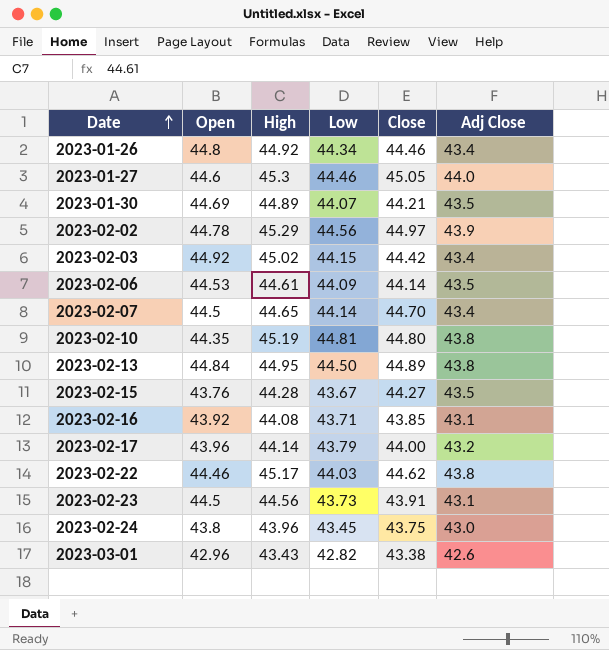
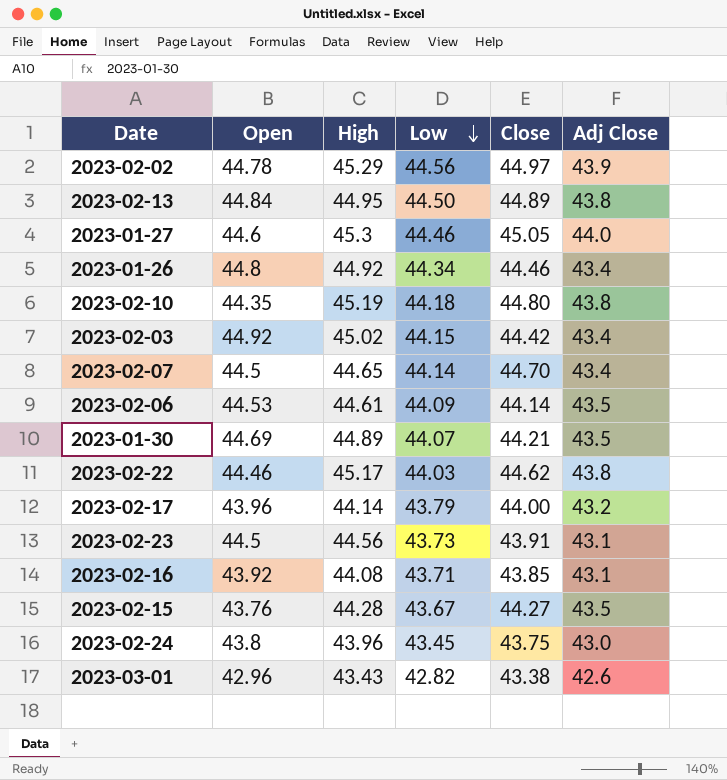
row order: Date ascending -> Low descending
2023-02-10 | Low: 44.81 -> 44.18

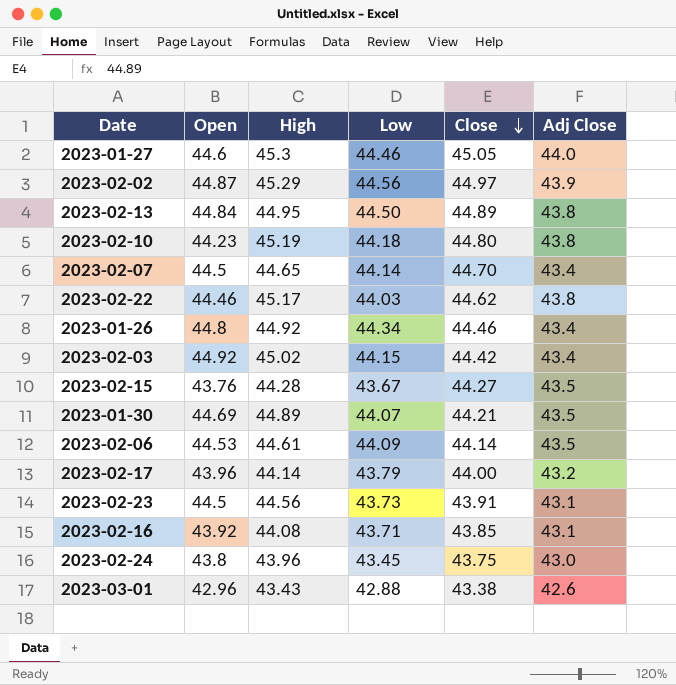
row order: Low descending -> Close descending
2023-02-02 | Open: 44.78 -> 44.87
2023-02-10 | Open: 44.35 -> 44.23
2023-03-01 | Low: 42.82 -> 42.88

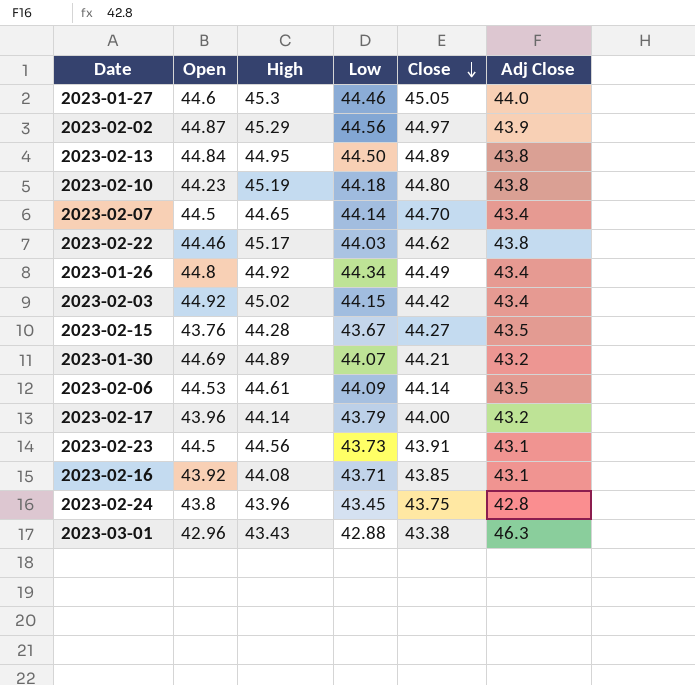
2023-01-26 | Close: 44.46 -> 44.49
2023-01-30 | Adj Close: 43.5 -> 43.2
2023-02-24 | Adj Close: 43.0 -> 42.8
2023-03-01 | Adj Close: 42.6 -> 46.3

